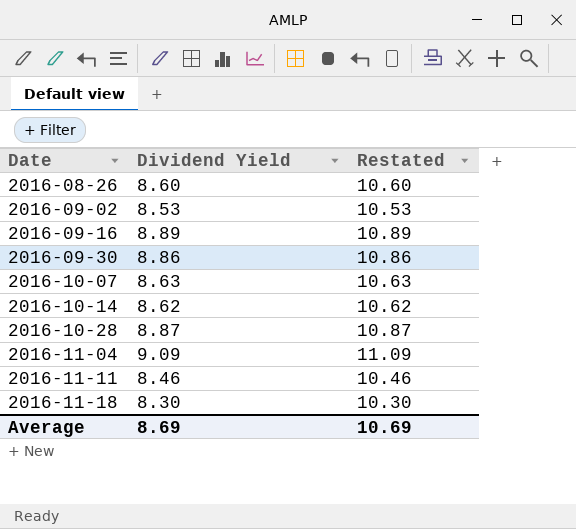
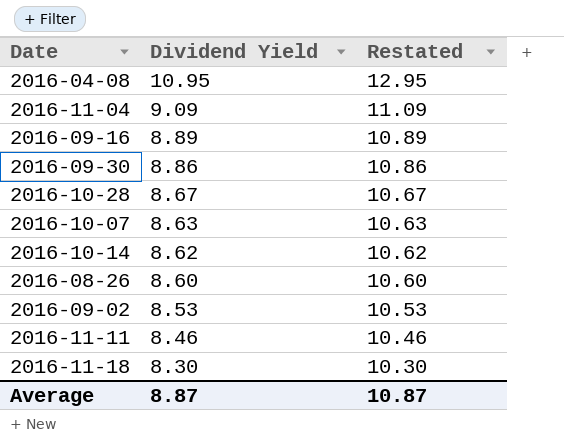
row order: Date ascending -> Dividend Yield descending
row 2016-04-08: none -> 10.95 | 12.95
2016-10-28 | Dividend Yield: 8.87 -> 8.67
2016-10-28 | Restated: 10.87 -> 10.67
Average | Dividend Yield: 8.69 -> 8.87
Average | Restated: 10.69 -> 10.87

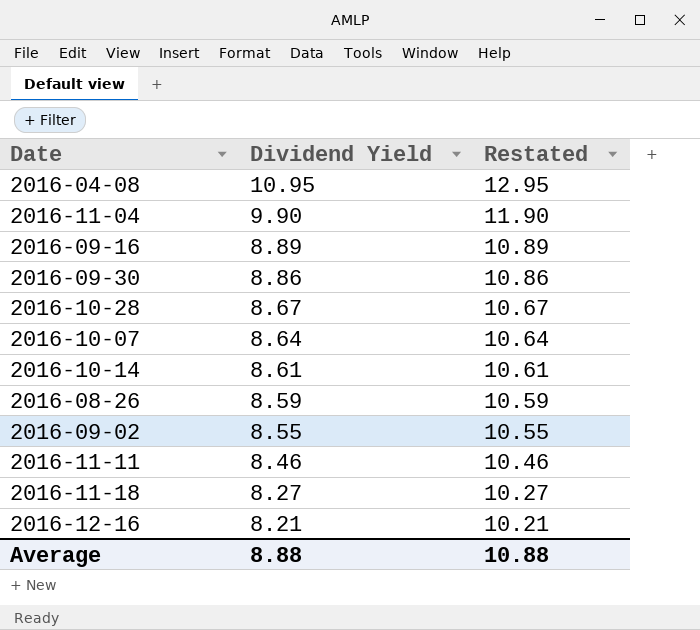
2016-11-04 | Dividend Yield: 9.09 -> 9.90
2016-11-04 | Restated: 11.09 -> 11.90
2016-10-07 | Dividend Yield: 8.63 -> 8.64
2016-10-07 | Restated: 10.63 -> 10.64
2016-10-14 | Dividend Yield: 8.62 -> 8.61
2016-10-14 | Restated: 10.62 -> 10.61
2016-08-26 | Dividend Yield: 8.60 -> 8.59
2016-08-26 | Restated: 10.60 -> 10.59
2016-09-02 | Dividend Yield: 8.53 -> 8.55
2016-09-02 | Restated: 10.53 -> 10.55
2016-11-18 | Dividend Yield: 8.30 -> 8.27
2016-11-18 | Restated: 10.30 -> 10.27
row 2016-12-16: none -> 8.21 | 10.21
Average | Dividend Yield: 8.87 -> 8.88
Average | Restated: 10.87 -> 10.88

